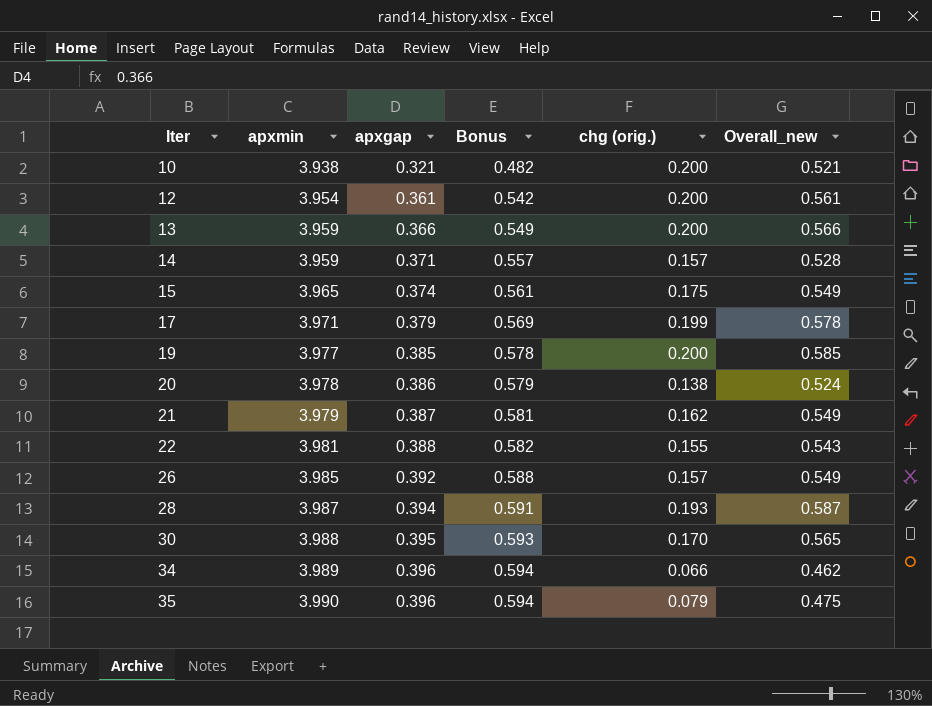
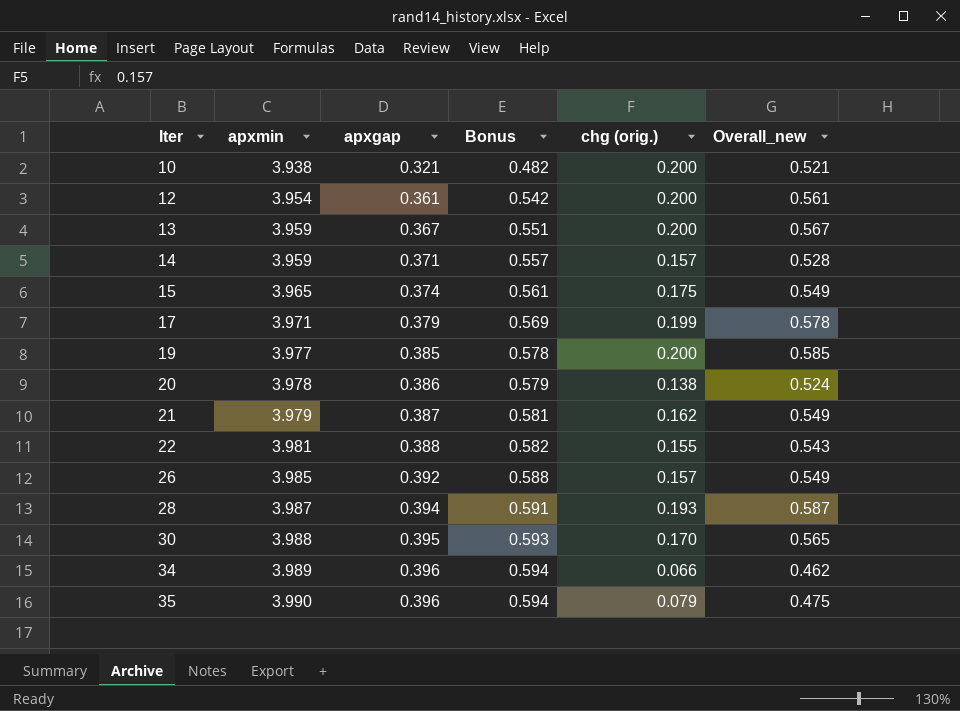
13 | apxgap: 0.366 -> 0.367
13 | Bonus: 0.549 -> 0.551
13 | Overall_new: 0.566 -> 0.567

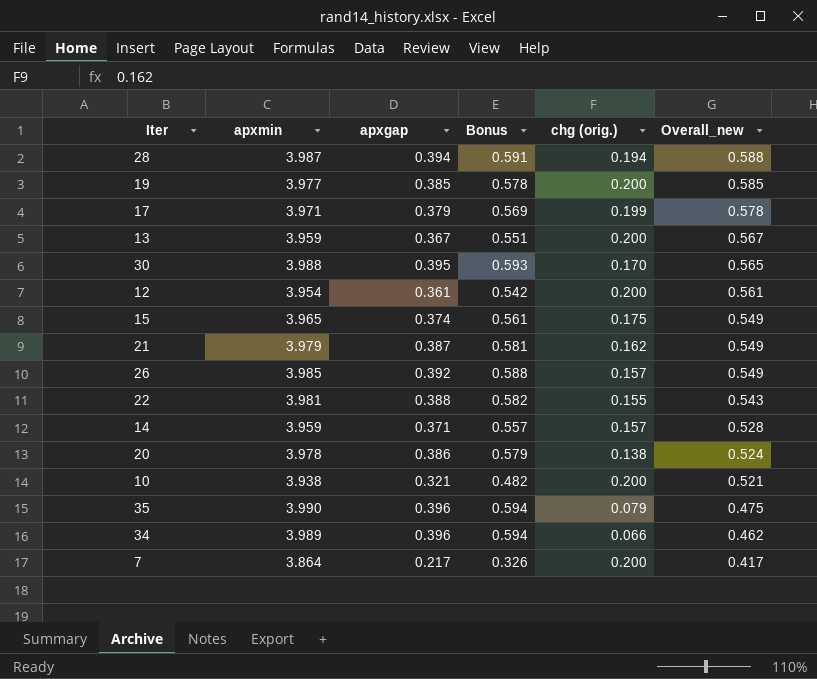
row order: Iter ascending -> Overall_new descending
28 | chg (orig.): 0.193 -> 0.194
28 | Overall_new: 0.587 -> 0.588
row 7: none -> 3.864 | 0.217 | 0.326 | 0.200 | 0.417

